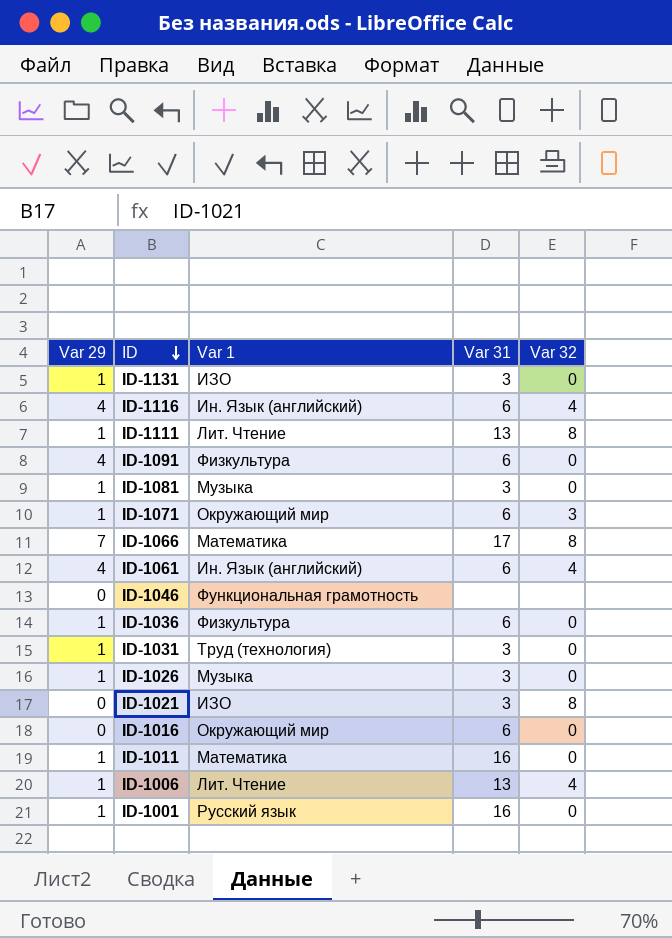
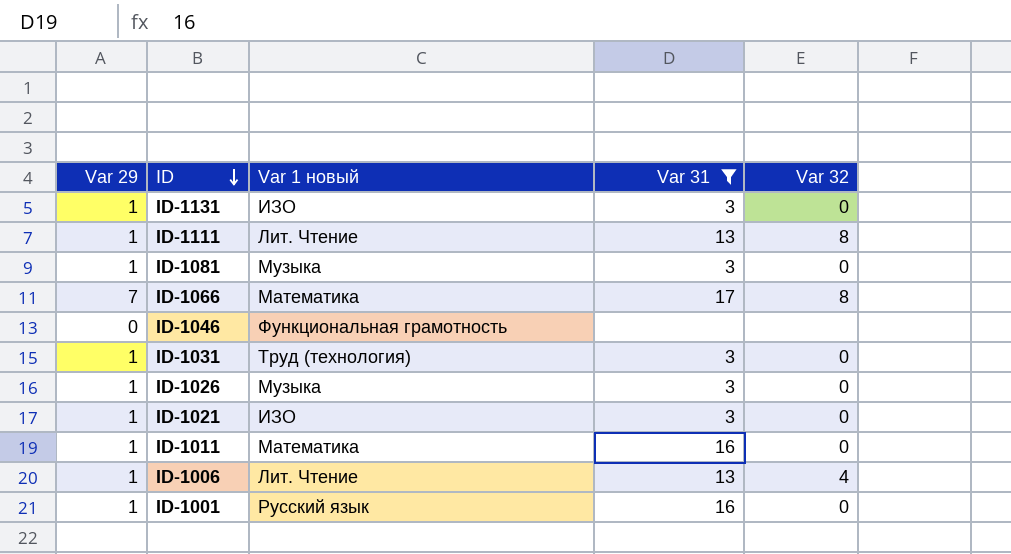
filter: none -> Var 31 != 6
column name: Var 1 -> Var 1 новый
ID-1021 | Var 29: 0 -> 1
ID-1021 | Var 32: 8 -> 0

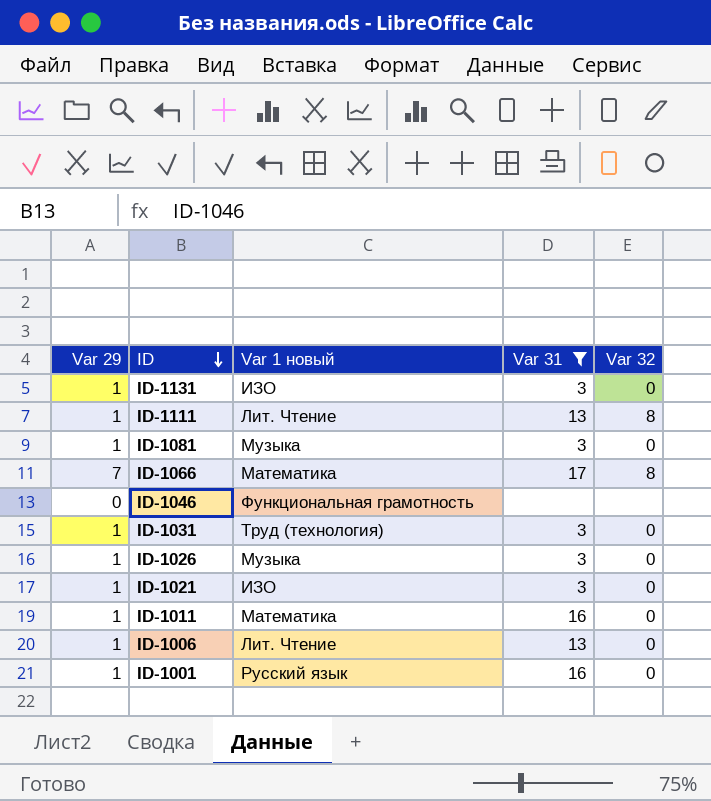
ID-1006 | Var 32: 4 -> 0

